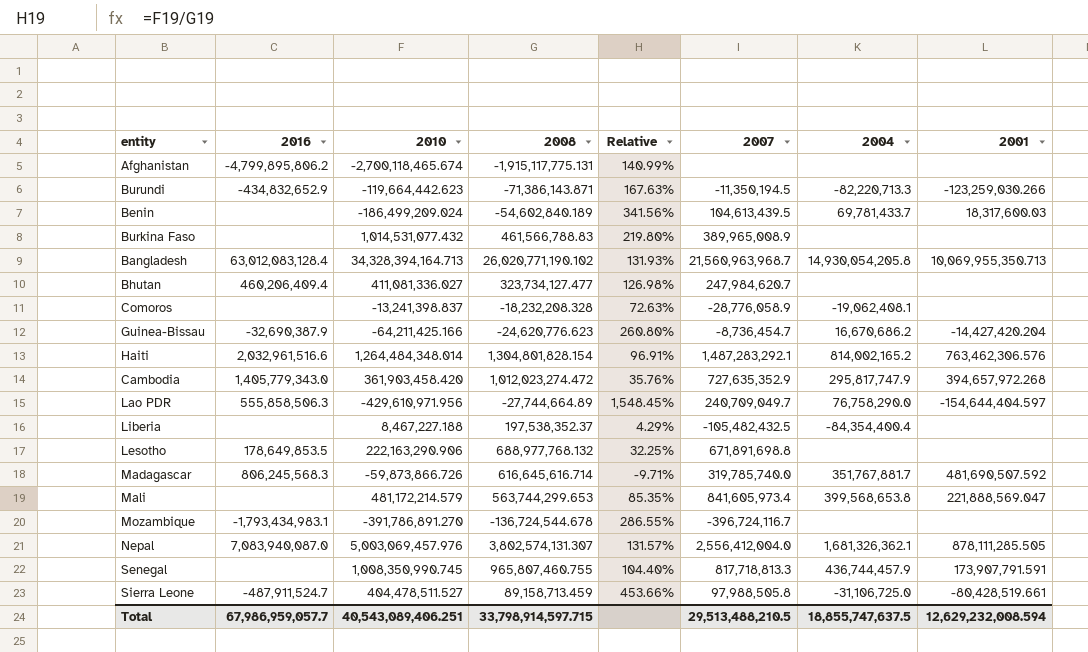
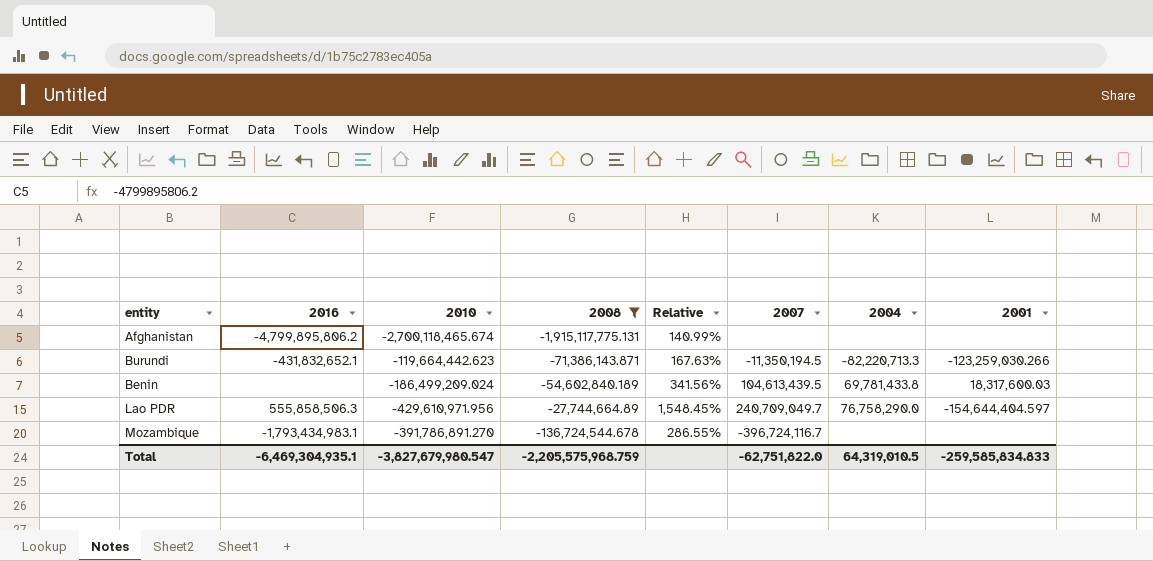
filter: none -> 2008 <= -27,744,664.89
Burundi | 2016: -434,832,652.9 -> -431,832,652.1
Benin | 2004: 69,781,433.7 -> 69,781,433.8
Total | 2016: 67,986,959,057.7 -> -6,469,304,935.1
Total | 2010: 40,543,089,406.251 -> -3,827,679,980.547
Total | 2008: 33,798,914,597.715 -> -2,205,575,968.759
Total | 2007: 29,513,488,210.5 -> -62,751,822.0
Total | 2004: 18,855,747,637.5 -> 64,319,010.5
Total | 2001: 12,629,232,008.594 -> -259,585,834.833

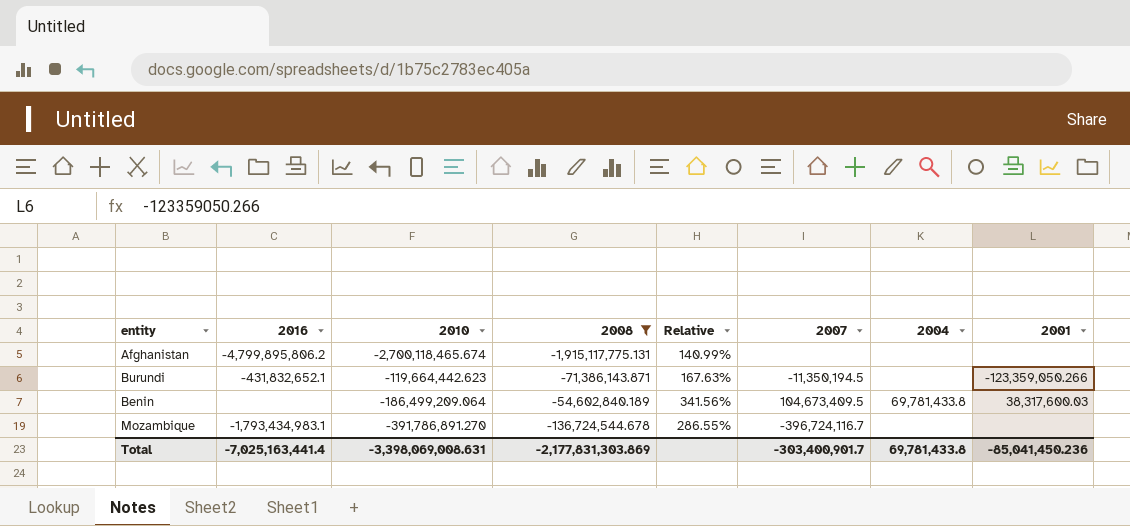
row Lao PDR: 555,858,506.3 | -429,610,971.956 | -27,744,664.89 | 1,548.45% | 240,709,049.7 | 76,758,290.0 | -154,644,404.597 -> none
Burundi | 2004: -82,220,713.3 -> none
Burundi | 2001: -123,259,030.266 -> -123,359,050.266
Benin | 2010: -186,499,209.024 -> -186,499,209.064
Benin | 2007: 104,613,439.5 -> 104,673,409.5
Benin | 2001: 18,317,600.03 -> 38,317,600.03
Total | 2016: -6,469,304,935.1 -> -7,025,163,441.4
Total | 2010: -3,827,679,980.547 -> -3,398,069,008.631
Total | 2008: -2,205,575,968.759 -> -2,177,831,303.869
Total | 2007: -62,751,822.0 -> -303,400,901.7
Total | 2004: 64,319,010.5 -> 69,781,433.8
Total | 2001: -259,585,834.833 -> -85,041,450.236

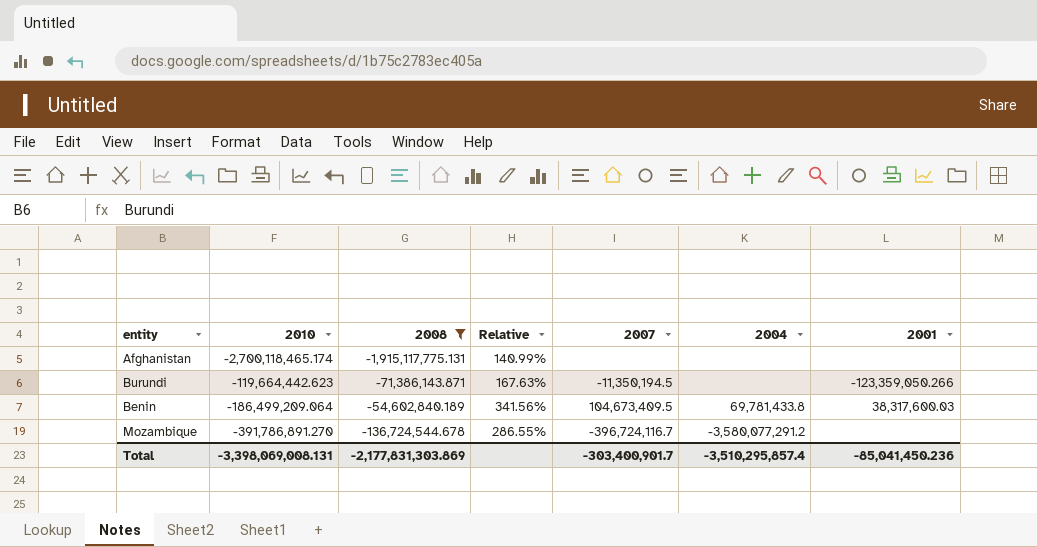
column 2016 | position: 2 -> none
Afghanistan | 2010: -2,700,118,465.674 -> -2,700,118,465.174
Mozambique | 2004: none -> -3,580,077,291.2
Total | 2010: -3,398,069,008.631 -> -3,398,069,008.131
Total | 2004: 69,781,433.8 -> -3,510,295,857.4

